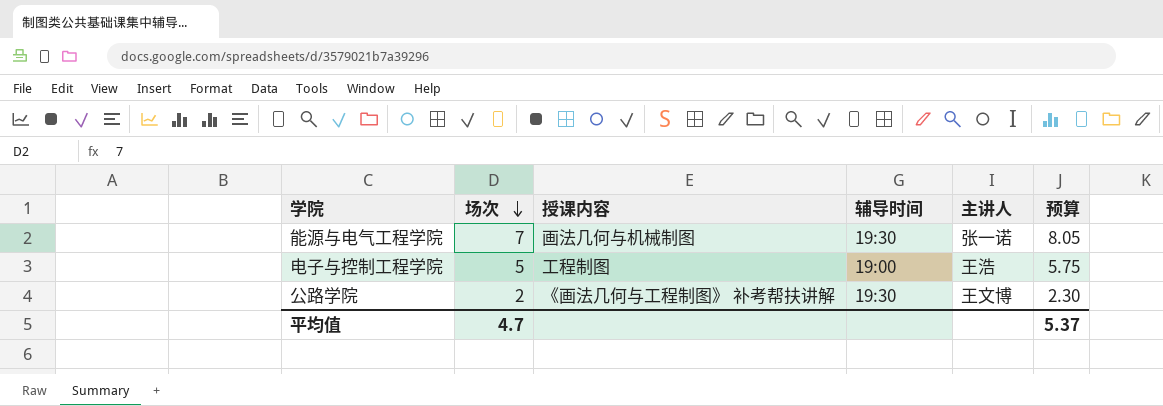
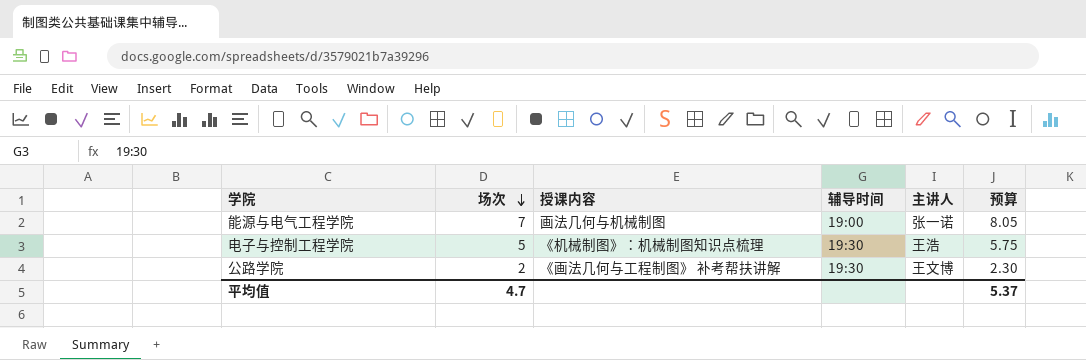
能源与电气工程学院 | 辅导时间: 19:30 -> 19:00
电子与控制工程学院 | 授课内容: 工程制图 -> 《机械制图》：机械制图知识点梳理
电子与控制工程学院 | 辅导时间: 19:00 -> 19:30

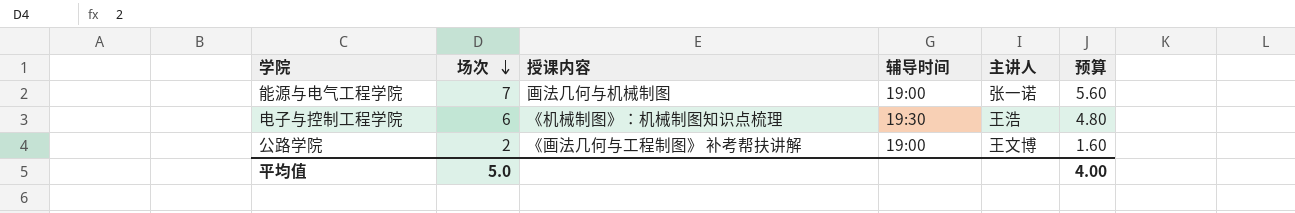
column 预算 | formula: [场次] * 1.15 -> [场次] * 0.8
电子与控制工程学院 | 场次: 5 -> 6
公路学院 | 辅导时间: 19:30 -> 19:00
平均值 | 场次: 4.7 -> 5.0
平均值 | 预算: 5.37 -> 4.00

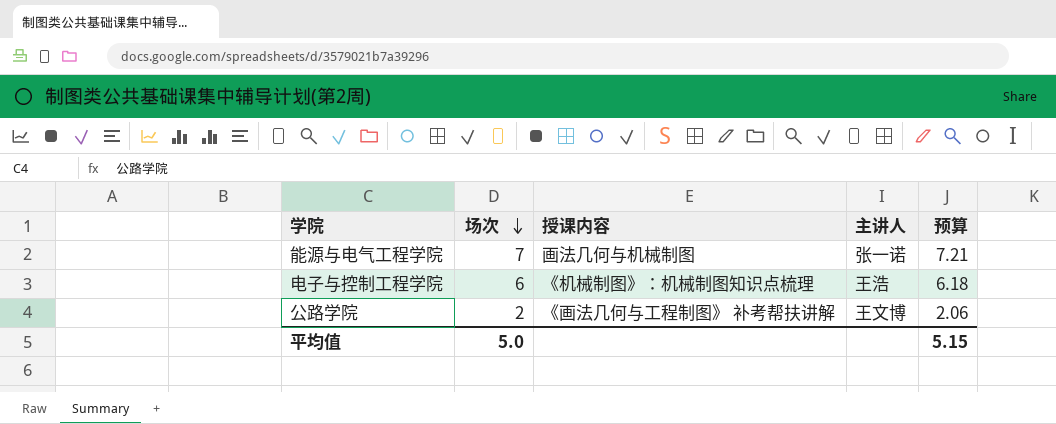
column 辅导时间 | position: 4 -> none
column 预算 | formula: [场次] * 0.8 -> [场次] * 1.03
平均值 | 预算: 4.00 -> 5.15

